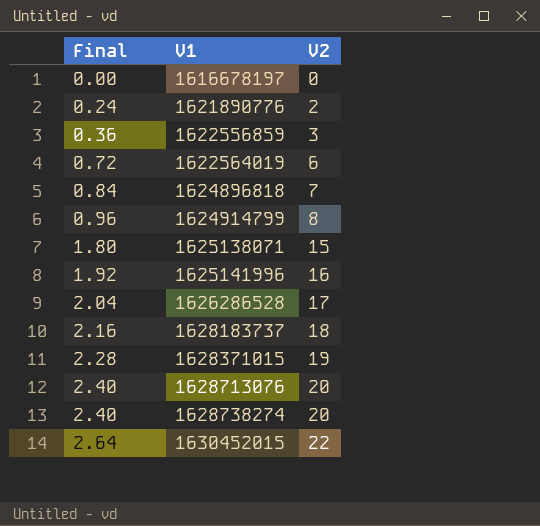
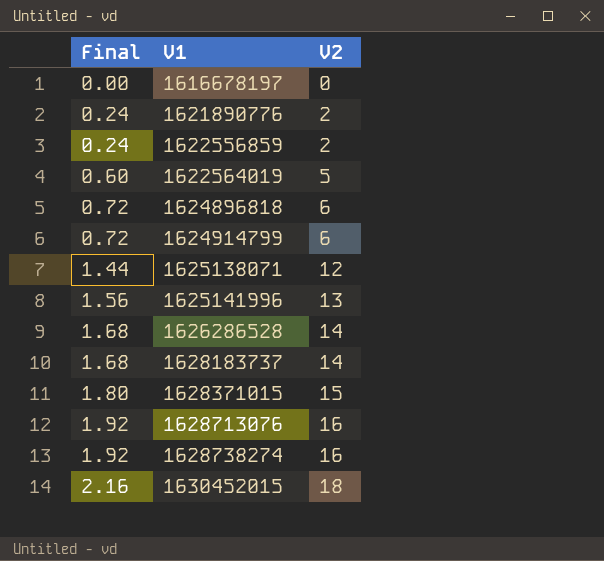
1622556859 | Final: 0.36 -> 0.24
1622556859 | V2: 3 -> 2
1622564019 | Final: 0.72 -> 0.60
1622564019 | V2: 6 -> 5
1624896818 | Final: 0.84 -> 0.72
1624896818 | V2: 7 -> 6
1624914799 | Final: 0.96 -> 0.72
1624914799 | V2: 8 -> 6
1625138071 | Final: 1.80 -> 1.44
1625138071 | V2: 15 -> 12
1625141996 | Final: 1.92 -> 1.56
1625141996 | V2: 16 -> 13
1626286528 | Final: 2.04 -> 1.68
1626286528 | V2: 17 -> 14
1628183737 | Final: 2.16 -> 1.68
1628183737 | V2: 18 -> 14
1628371015 | Final: 2.28 -> 1.80
1628371015 | V2: 19 -> 15
1628713076 | Final: 2.40 -> 1.92
1628713076 | V2: 20 -> 16
1628738274 | Final: 2.40 -> 1.92
1628738274 | V2: 20 -> 16
1630452015 | Final: 2.64 -> 2.16
1630452015 | V2: 22 -> 18

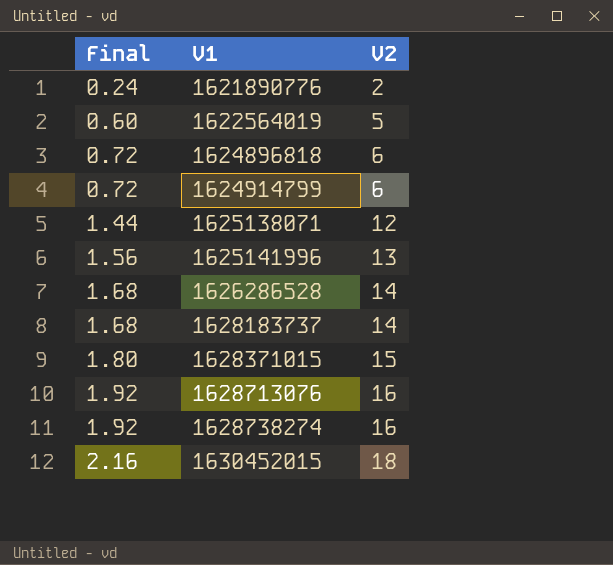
row 1616678197: 0.00 | 0 -> none
row 1622556859: 0.24 | 2 -> none

